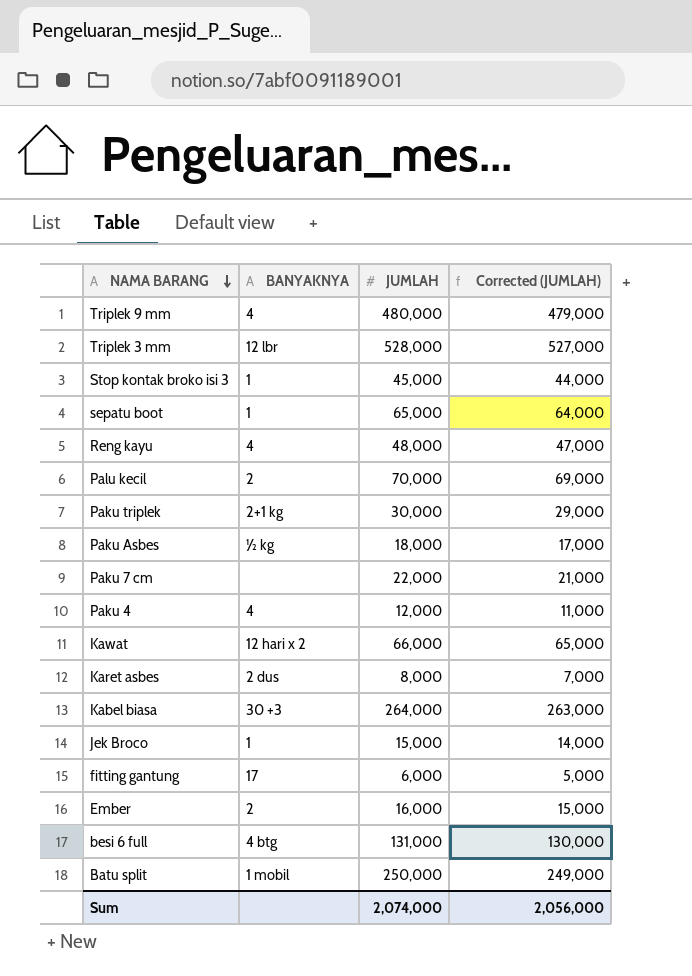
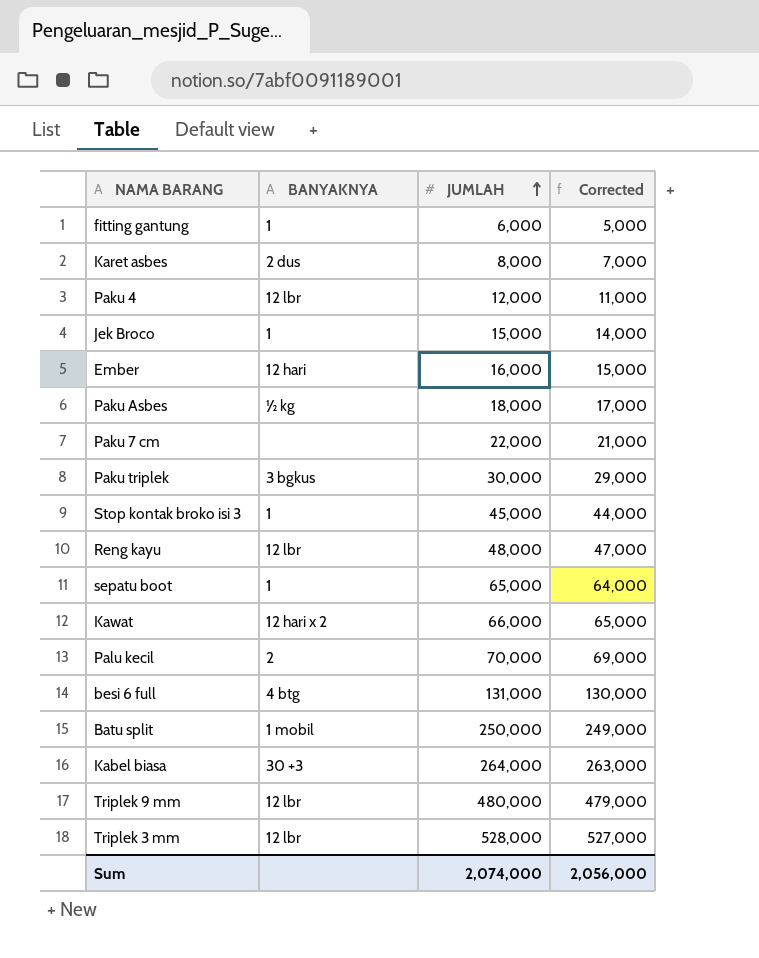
row order: NAMA BARANG descending -> JUMLAH ascending
column name: Corrected (JUMLAH) -> Corrected
fitting gantung | BANYAKNYA: 17 -> 1
Paku 4 | BANYAKNYA: 4 -> 12 lbr
Ember | BANYAKNYA: 2 -> 12 hari
Paku triplek | BANYAKNYA: 2+1 kg -> 3 bgkus
Reng kayu | BANYAKNYA: 4 -> 12 lbr
Triplek 9 mm | BANYAKNYA: 4 -> 12 lbr

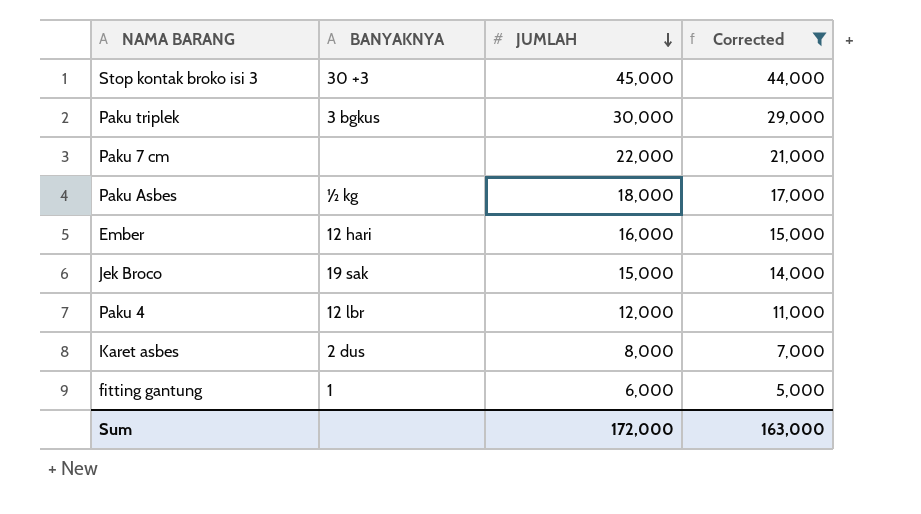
filter: none -> Corrected <= 44,000
row order: JUMLAH ascending -> JUMLAH descending
Stop kontak broko isi 3 | BANYAKNYA: 1 -> 30 +3
Jek Broco | BANYAKNYA: 1 -> 19 sak
Sum | JUMLAH: 2,074,000 -> 172,000
Sum | Corrected: 2,056,000 -> 163,000

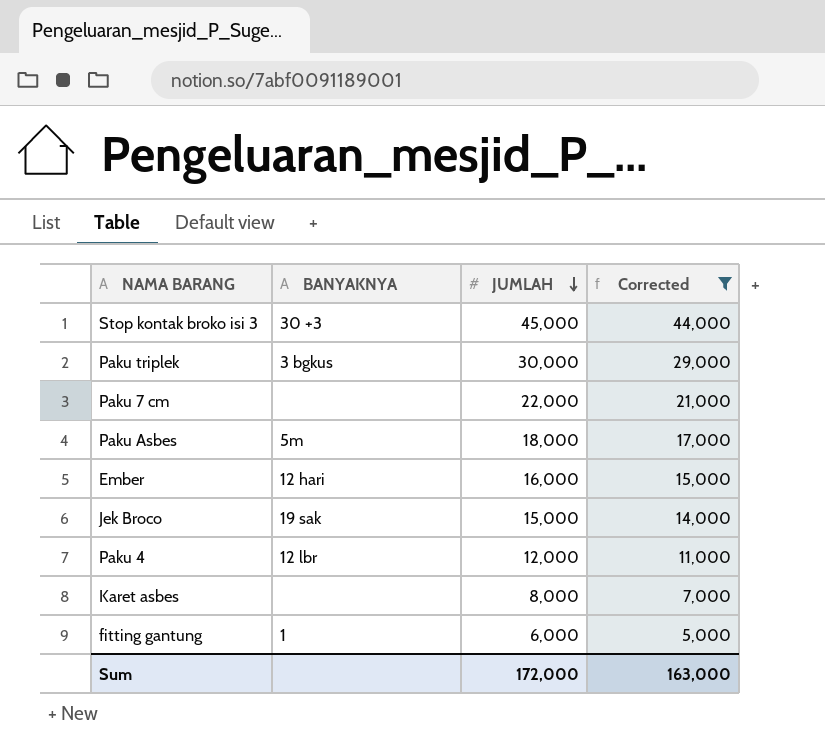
Paku Asbes | BANYAKNYA: ½ kg -> 5m
Karet asbes | BANYAKNYA: 2 dus -> none

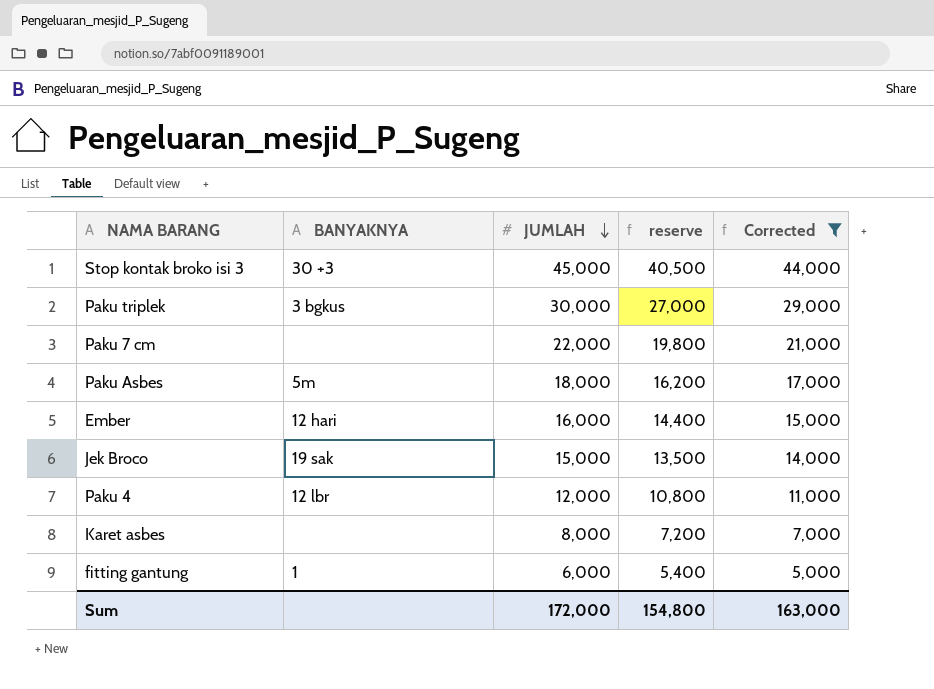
column reserve | formula: none -> [JUMLAH] * 0.9

